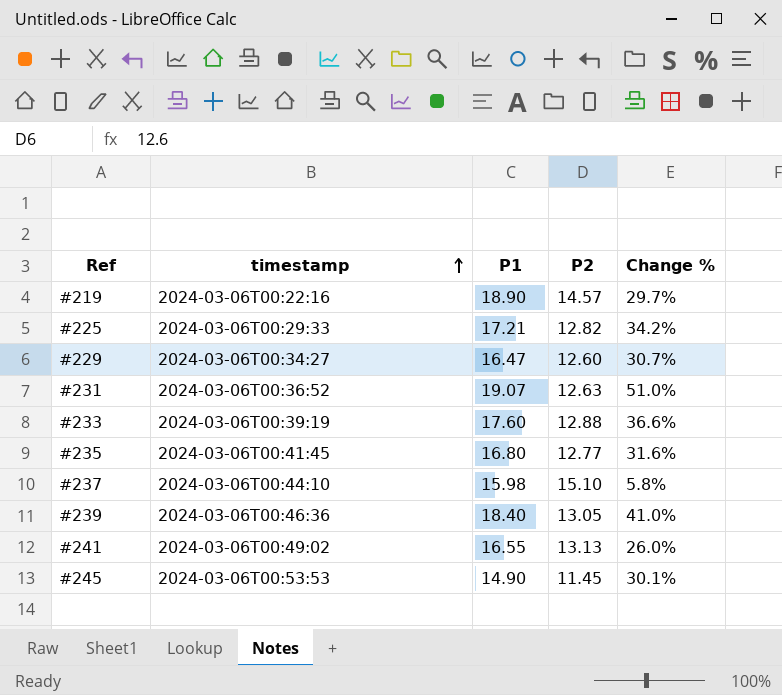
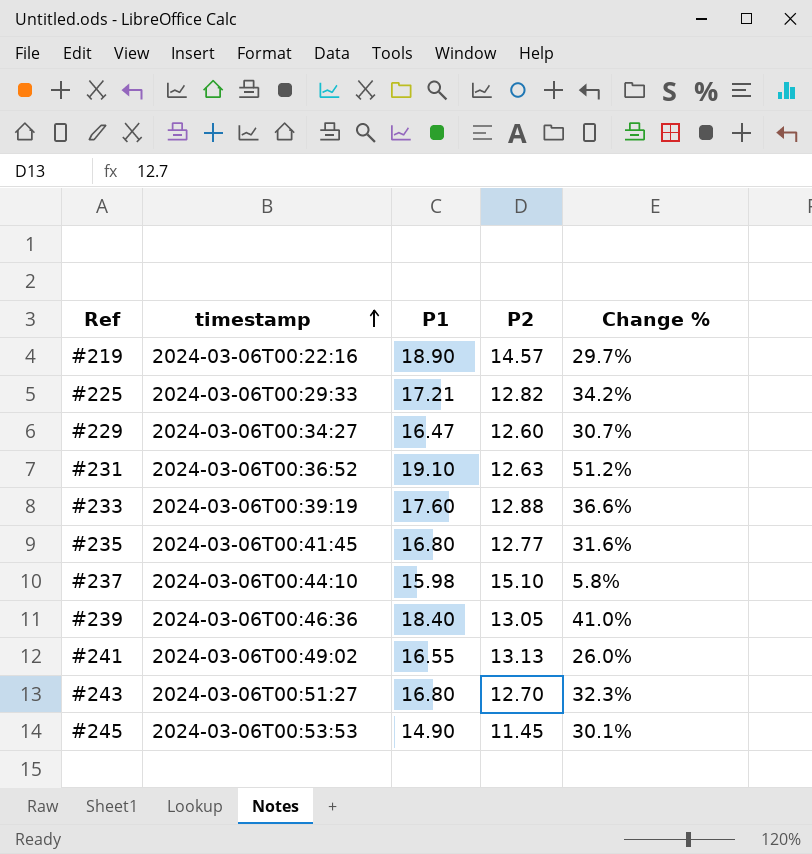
#231 | P1: 19.07 -> 19.10
#231 | Change %: 51.0% -> 51.2%
row #243: none -> 2024-03-06T00:51:27 | 16.80 | 12.70 | 32.3%

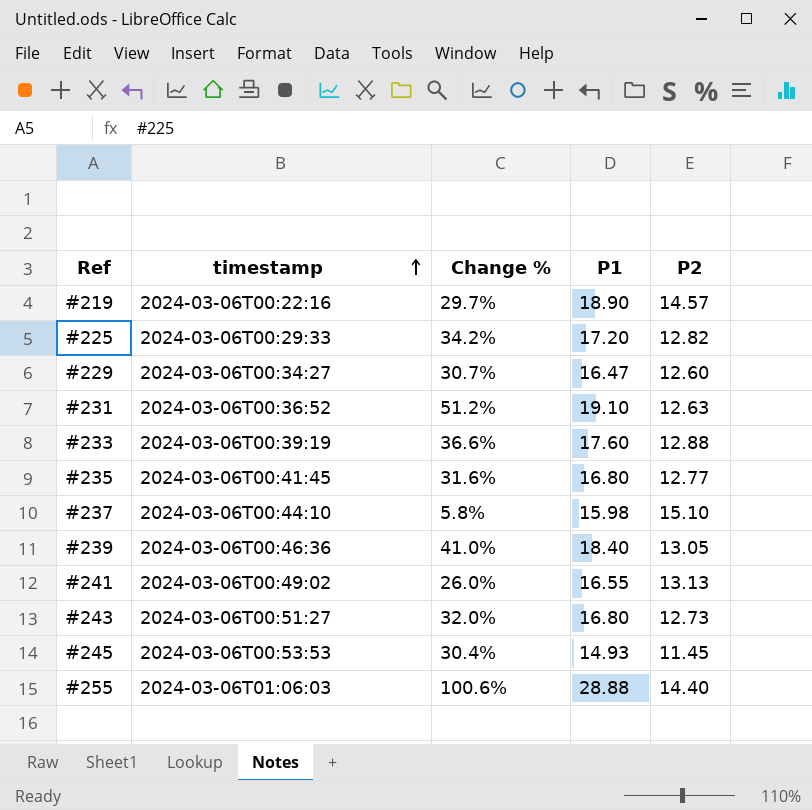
column Change % | position: 5 -> 3
#225 | P1: 17.21 -> 17.20
#243 | Change %: 32.3% -> 32.0%
#243 | P2: 12.70 -> 12.73
#245 | Change %: 30.1% -> 30.4%
#245 | P1: 14.90 -> 14.93
row #255: none -> 2024-03-06T01:06:03 | 100.6% | 28.88 | 14.40

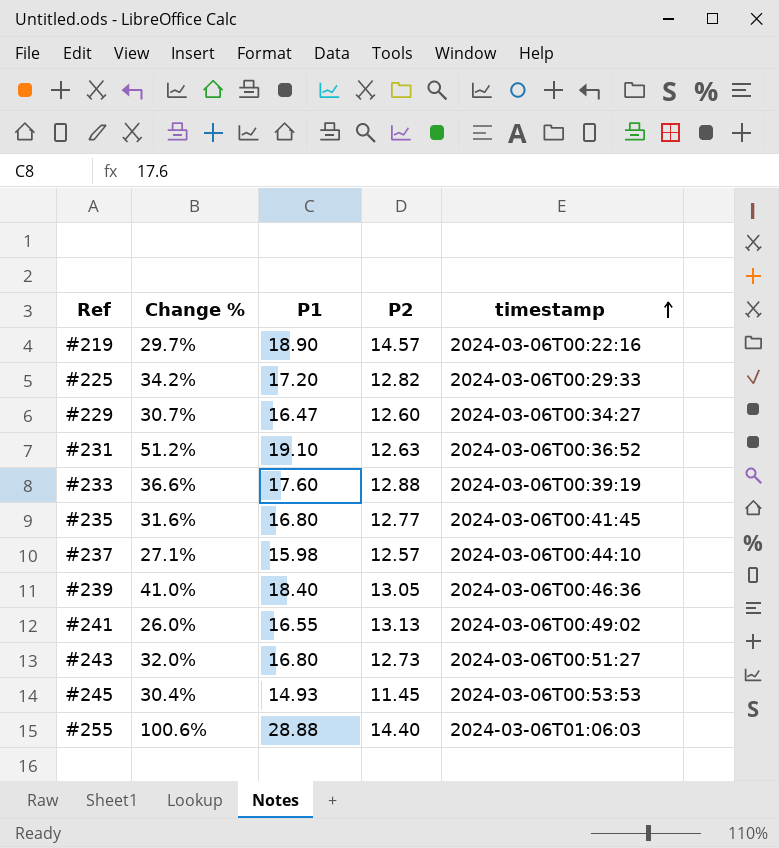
column timestamp | position: 2 -> 5
#237 | Change %: 5.8% -> 27.1%
#237 | P2: 15.10 -> 12.57

